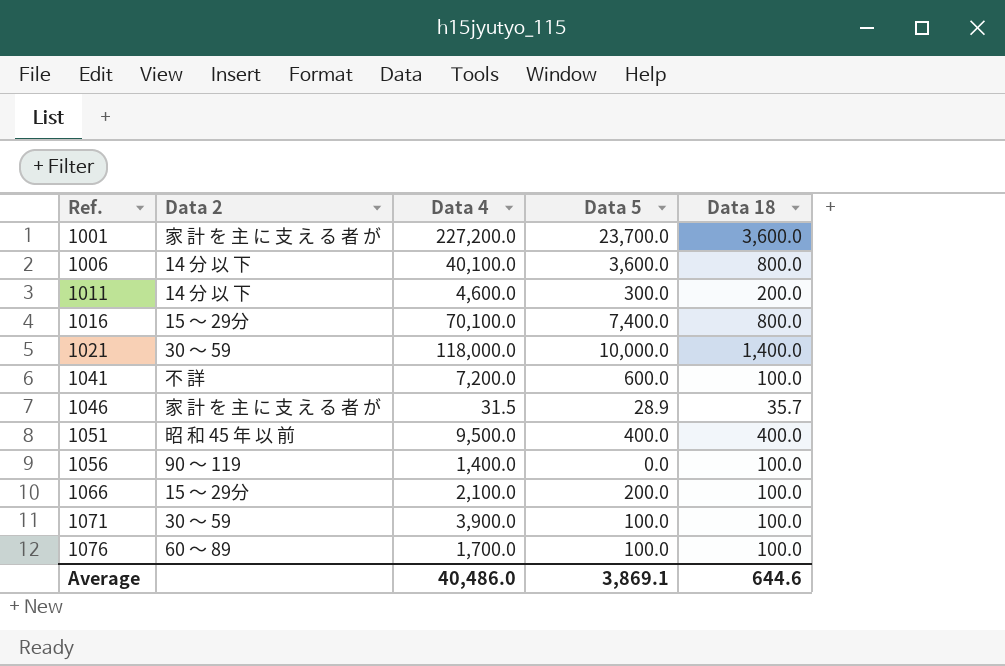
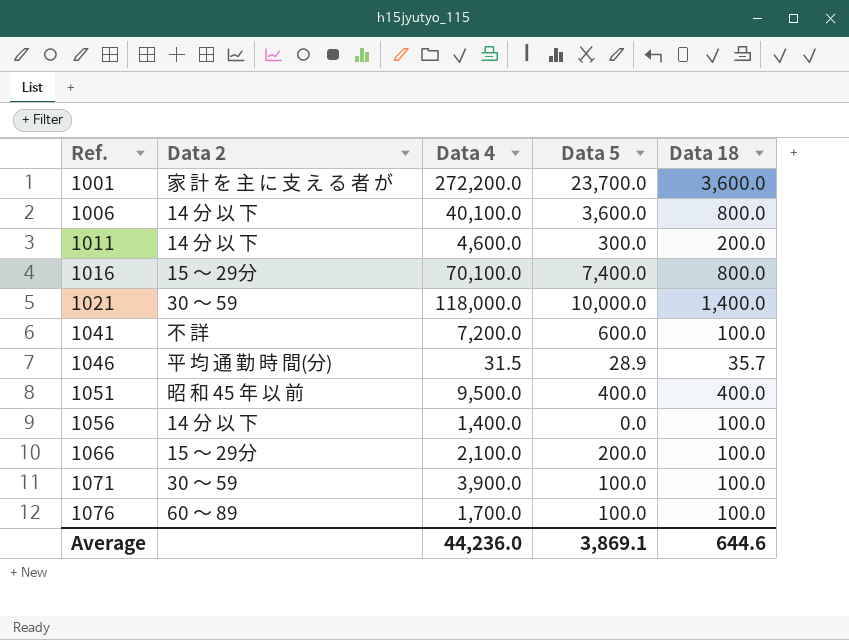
1001 | Data 4: 227,200.0 -> 272,200.0
1046 | Data 2: 家 計 を 主 に 支 え る 者 が -> 平 均 通 勤 時 間(分)
1056 | Data 2: 90 ～ 119 -> 14 分 以 下
Average | Data 4: 40,486.0 -> 44,236.0

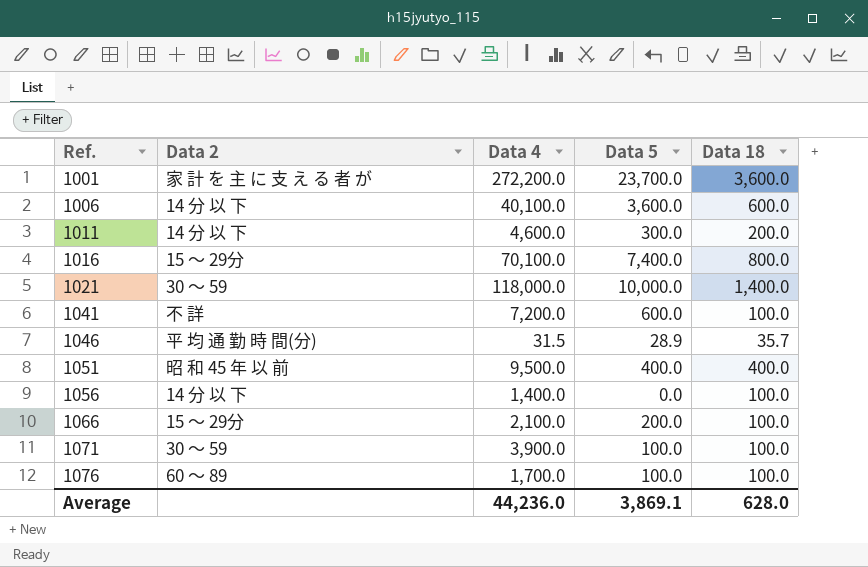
1006 | Data 18: 800.0 -> 600.0
Average | Data 18: 644.6 -> 628.0

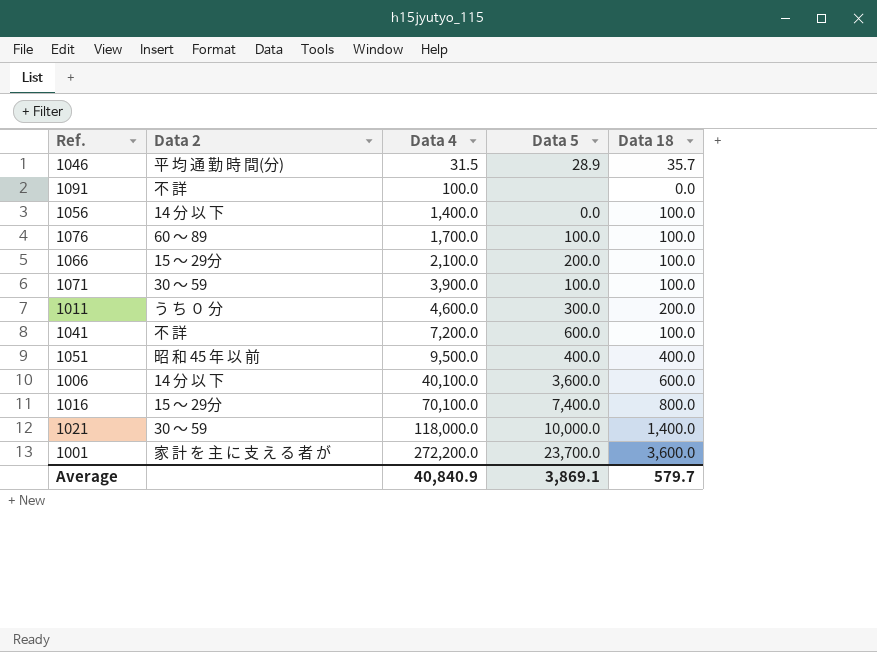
row order: Ref. ascending -> Data 4 ascending
row 1091: none -> 不 詳 | 100.0 | none | 0.0
1011 | Data 2: 14 分 以 下 -> う ち ０ 分
Average | Data 4: 44,236.0 -> 40,840.9
Average | Data 18: 628.0 -> 579.7

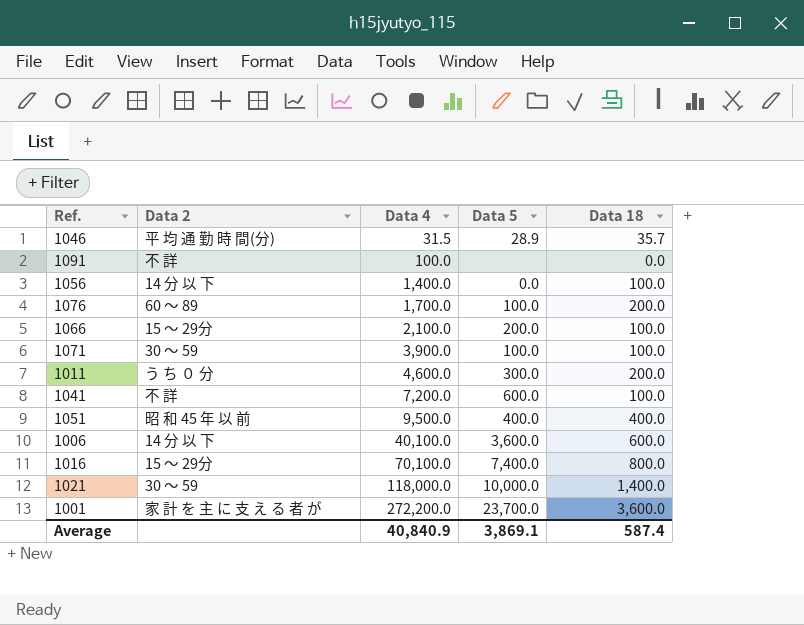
1076 | Data 18: 100.0 -> 200.0
Average | Data 18: 579.7 -> 587.4

